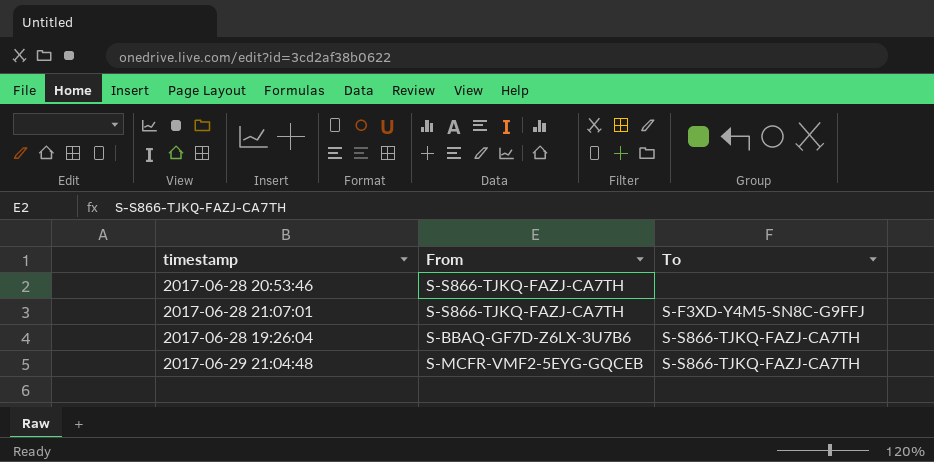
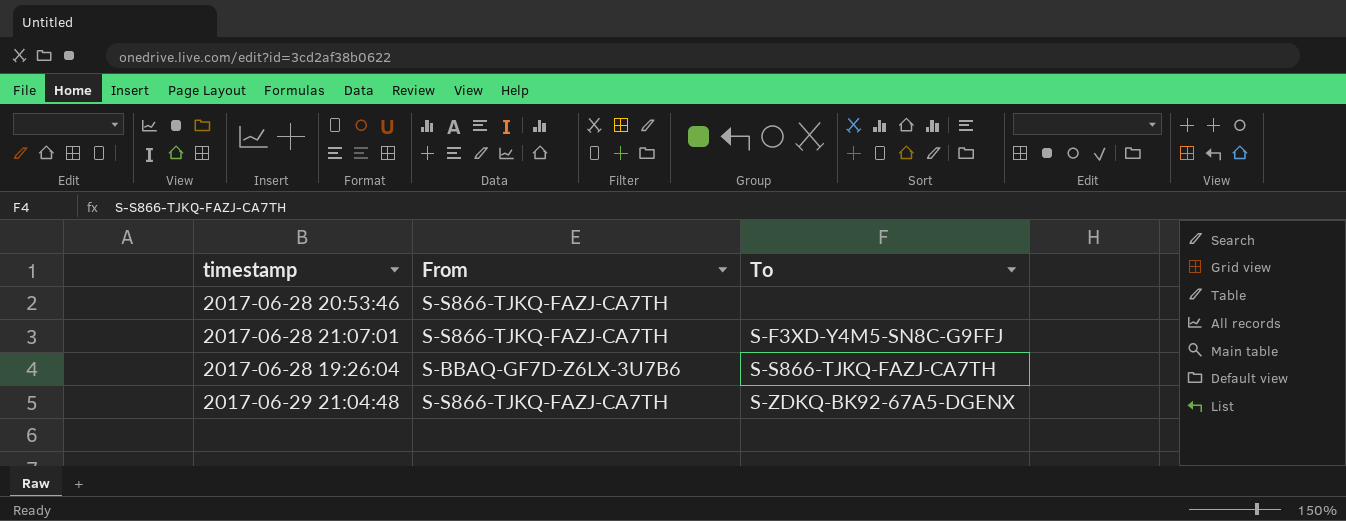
2017-06-29 21:04:48 | From: S-MCFR-VMF2-5EYG-GQCEB -> S-S866-TJKQ-FAZJ-CA7TH
2017-06-29 21:04:48 | To: S-S866-TJKQ-FAZJ-CA7TH -> S-ZDKQ-BK92-67A5-DGENX

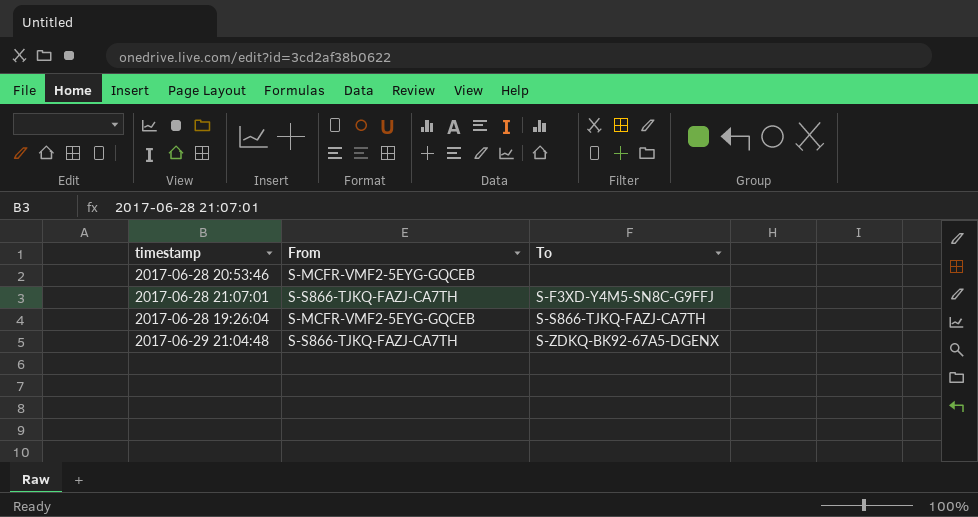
2017-06-28 20:53:46 | From: S-S866-TJKQ-FAZJ-CA7TH -> S-MCFR-VMF2-5EYG-GQCEB
2017-06-28 19:26:04 | From: S-BBAQ-GF7D-Z6LX-3U7B6 -> S-MCFR-VMF2-5EYG-GQCEB

